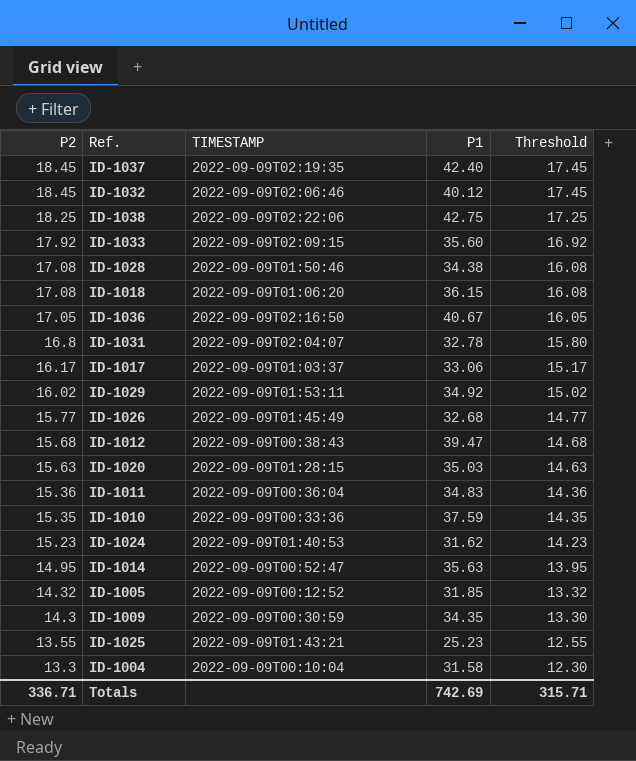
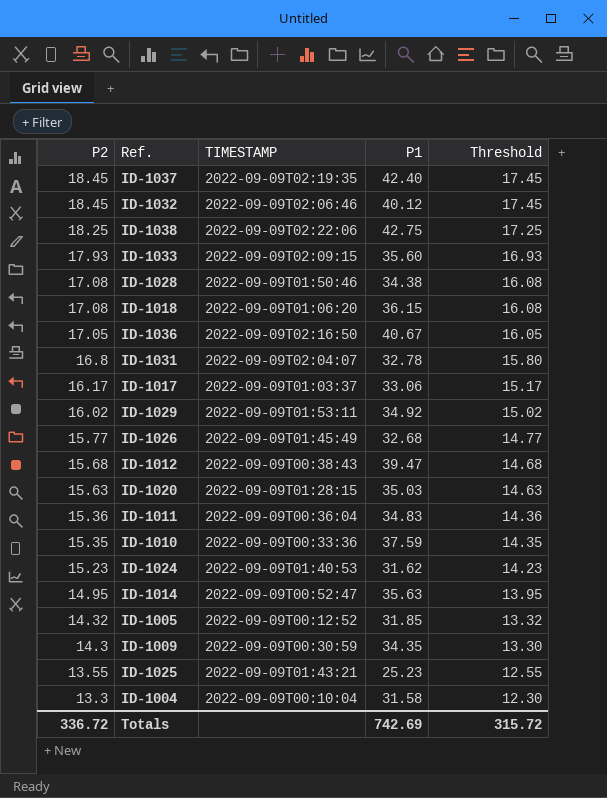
ID-1033 | P2: 17.92 -> 17.93
ID-1033 | Threshold: 16.92 -> 16.93
Totals | P2: 336.71 -> 336.72
Totals | Threshold: 315.71 -> 315.72

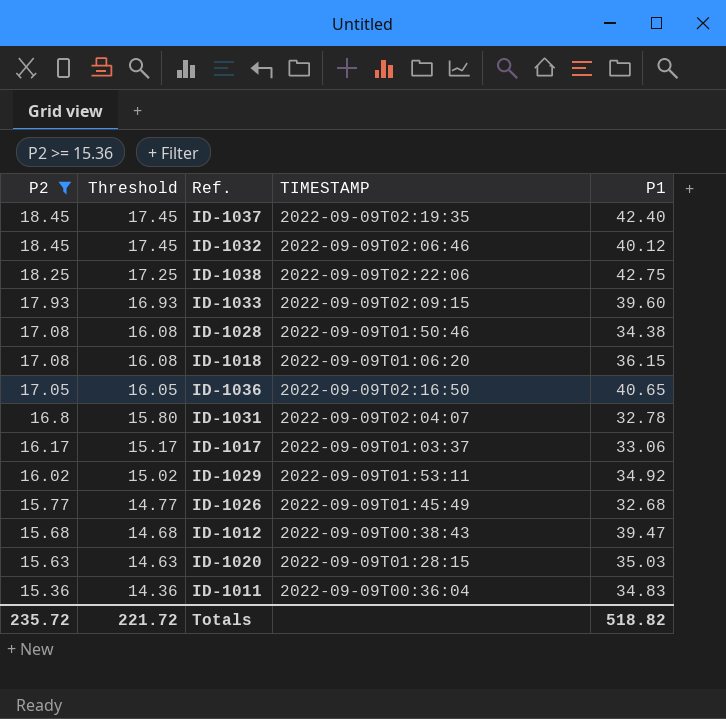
filter: none -> P2 >= 15.36
column Threshold | position: 5 -> 2
ID-1033 | P1: 35.60 -> 39.60
ID-1036 | P1: 40.67 -> 40.65
Totals | P2: 336.72 -> 235.72
Totals | Threshold: 315.72 -> 221.72
Totals | P1: 742.69 -> 518.82

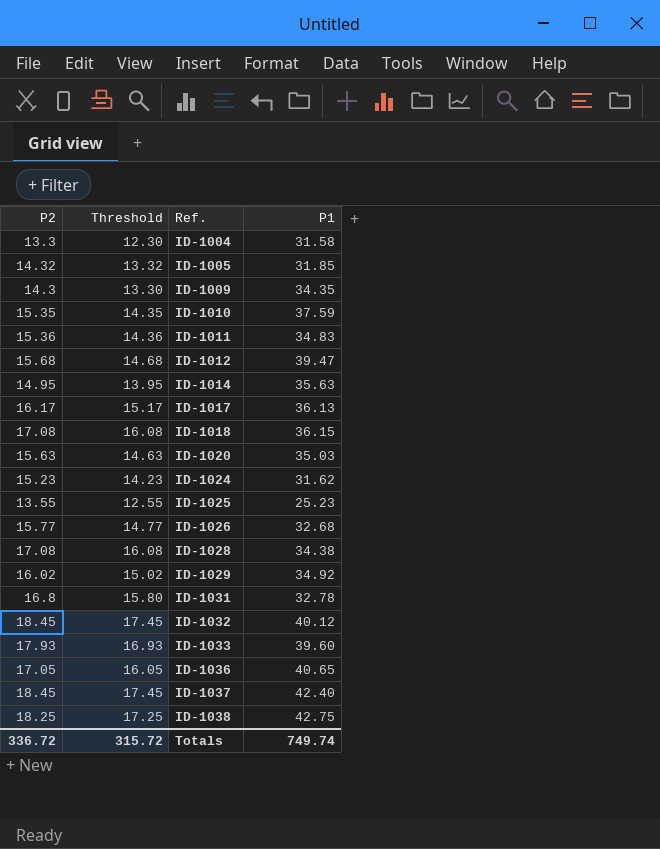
filter: P2 >= 15.36 -> none
row order: P2 descending -> Ref. ascending
column TIMESTAMP | position: 4 -> none
ID-1017 | P1: 33.06 -> 36.13
Totals | P2: 235.72 -> 336.72
Totals | Threshold: 221.72 -> 315.72
Totals | P1: 518.82 -> 749.74

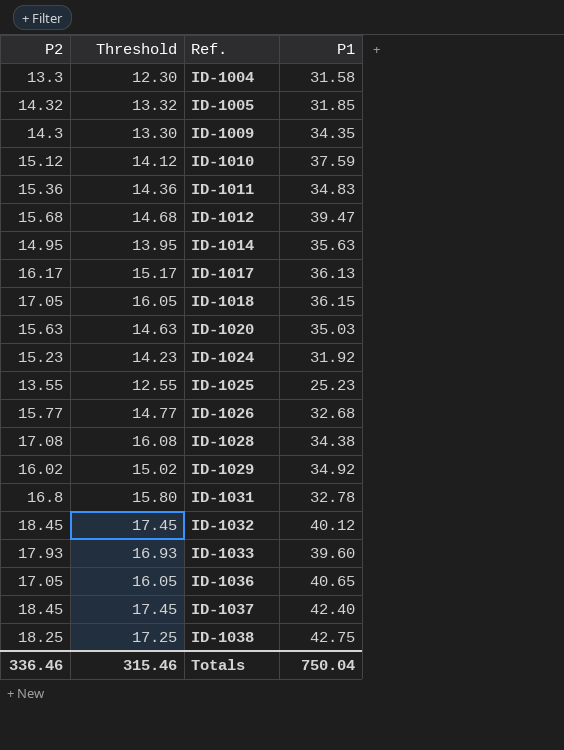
ID-1010 | P2: 15.35 -> 15.12
ID-1010 | Threshold: 14.35 -> 14.12
ID-1018 | P2: 17.08 -> 17.05
ID-1018 | Threshold: 16.08 -> 16.05
ID-1024 | P1: 31.62 -> 31.92
Totals | P2: 336.72 -> 336.46
Totals | Threshold: 315.72 -> 315.46
Totals | P1: 749.74 -> 750.04

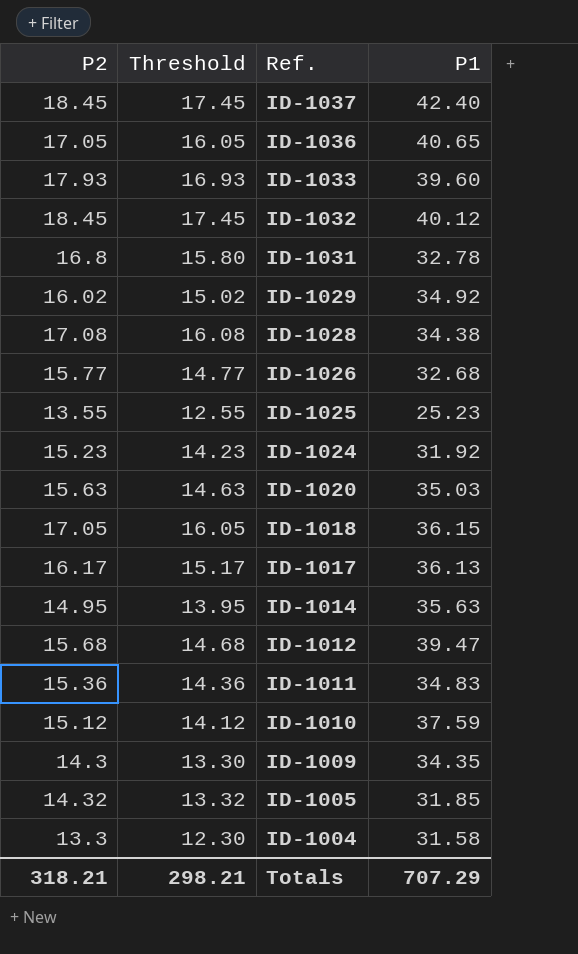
row order: Ref. ascending -> Ref. descending
row ID-1038: 18.25 | 17.25 | 42.75 -> none
Totals | P2: 336.46 -> 318.21
Totals | Threshold: 315.46 -> 298.21
Totals | P1: 750.04 -> 707.29

